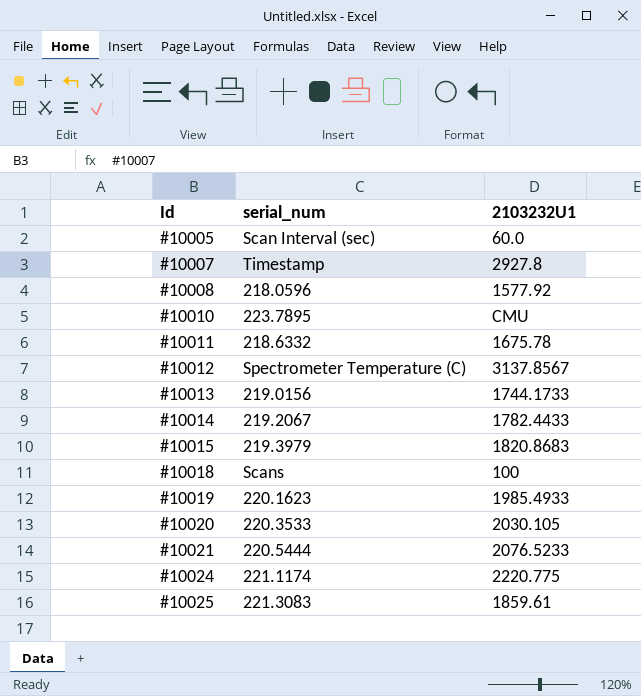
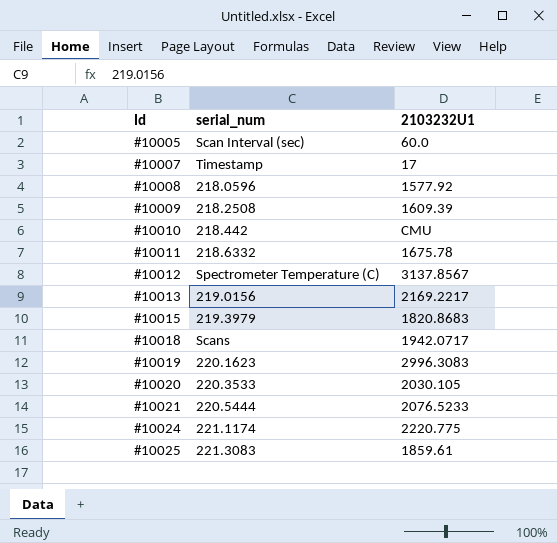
row #10014: 219.2067 | 1782.4433 -> none
#10007 | 2103232U1: 2927.8 -> 17
row #10009: none -> 218.2508 | 1609.39
#10010 | serial_num: 223.7895 -> 218.442
#10013 | 2103232U1: 1744.1733 -> 2169.2217
#10018 | 2103232U1: 100 -> 1942.0717
#10019 | 2103232U1: 1985.4933 -> 2996.3083

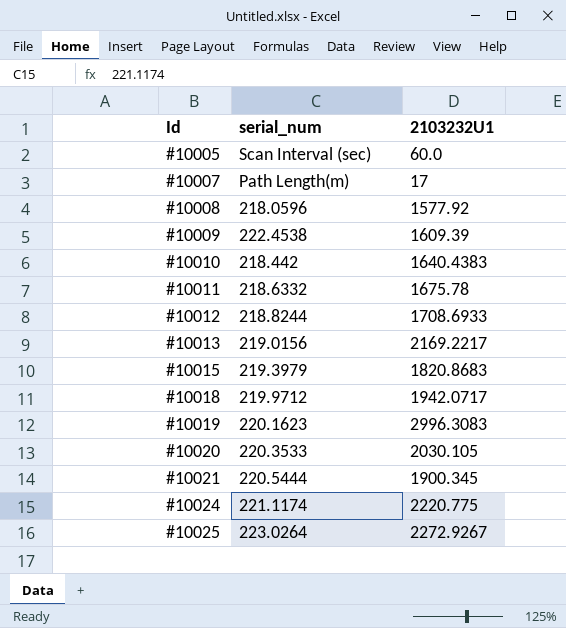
#10007 | serial_num: Timestamp -> Path Length(m)
#10009 | serial_num: 218.2508 -> 222.4538
#10010 | 2103232U1: CMU -> 1640.4383
#10012 | serial_num: Spectrometer Temperature (C) -> 218.8244
#10012 | 2103232U1: 3137.8567 -> 1708.6933
#10018 | serial_num: Scans -> 219.9712
#10021 | 2103232U1: 2076.5233 -> 1900.345
#10025 | serial_num: 221.3083 -> 223.0264
#10025 | 2103232U1: 1859.61 -> 2272.9267

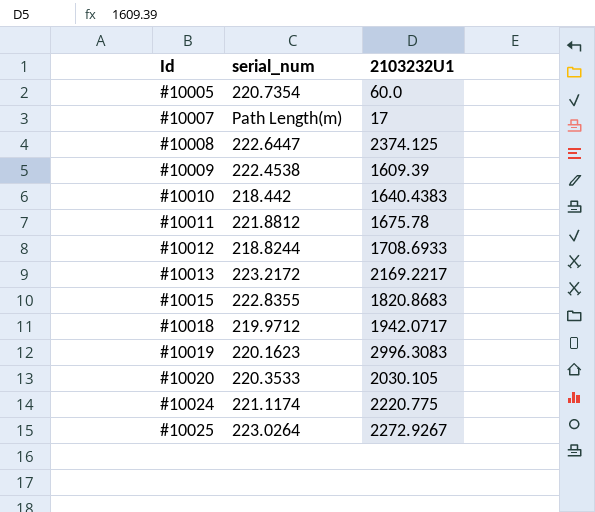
row #10021: 220.5444 | 1900.345 -> none
#10005 | serial_num: Scan Interval (sec) -> 220.7354
#10008 | serial_num: 218.0596 -> 222.6447
#10008 | 2103232U1: 1577.92 -> 2374.125
#10011 | serial_num: 218.6332 -> 221.8812
#10013 | serial_num: 219.0156 -> 223.2172
#10015 | serial_num: 219.3979 -> 222.8355

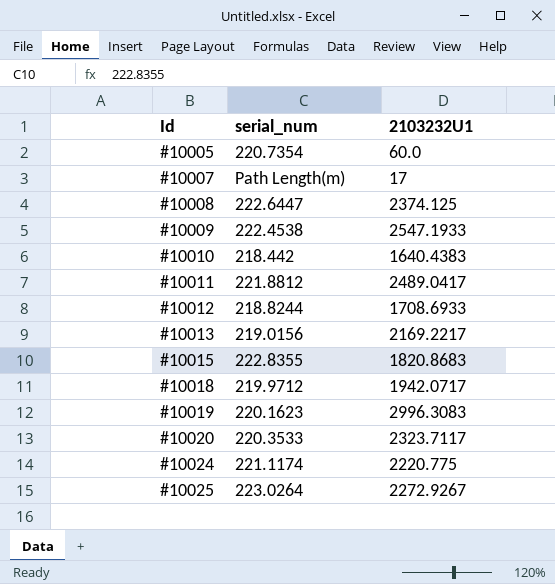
#10009 | 2103232U1: 1609.39 -> 2547.1933
#10011 | 2103232U1: 1675.78 -> 2489.0417
#10013 | serial_num: 223.2172 -> 219.0156
#10020 | 2103232U1: 2030.105 -> 2323.7117

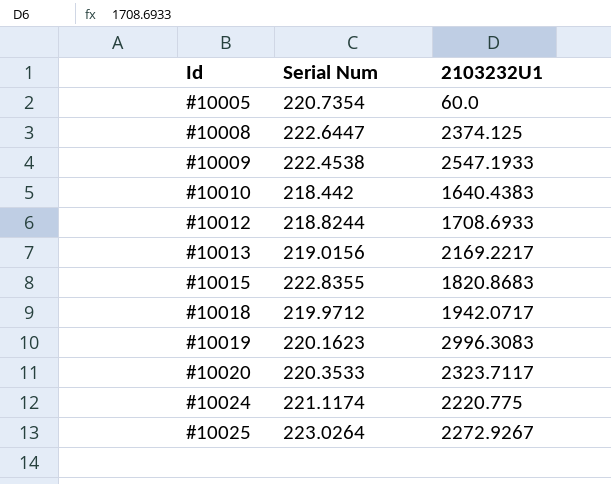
column name: serial_num -> Serial Num
row #10007: Path Length(m) | 17 -> none
row #10011: 221.8812 | 2489.0417 -> none

